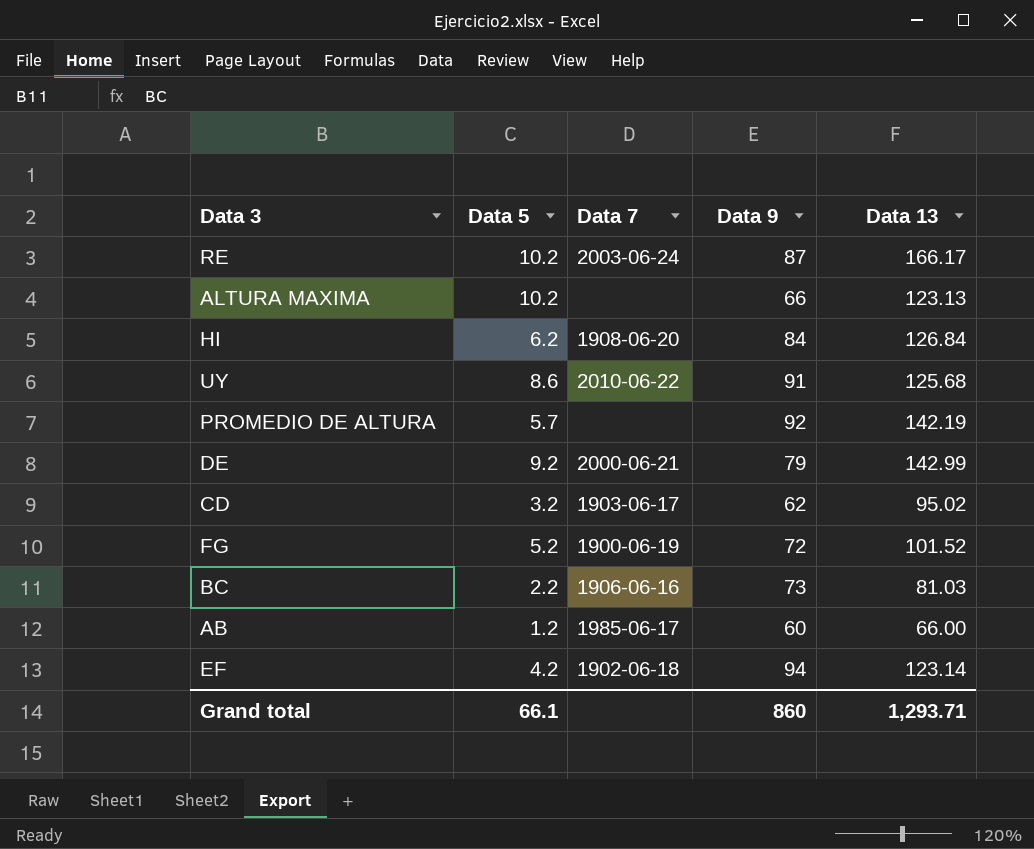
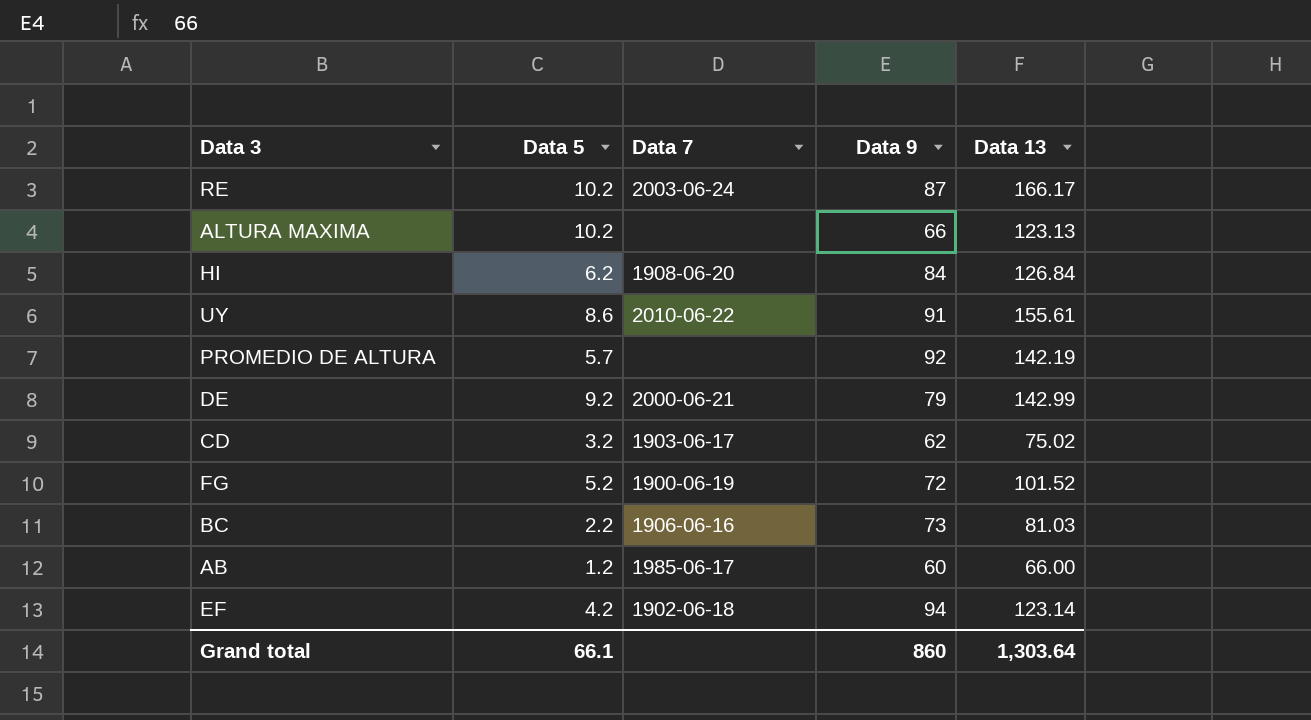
UY | Data 13: 125.68 -> 155.61
CD | Data 13: 95.02 -> 75.02
Grand total | Data 13: 1,293.71 -> 1,303.64

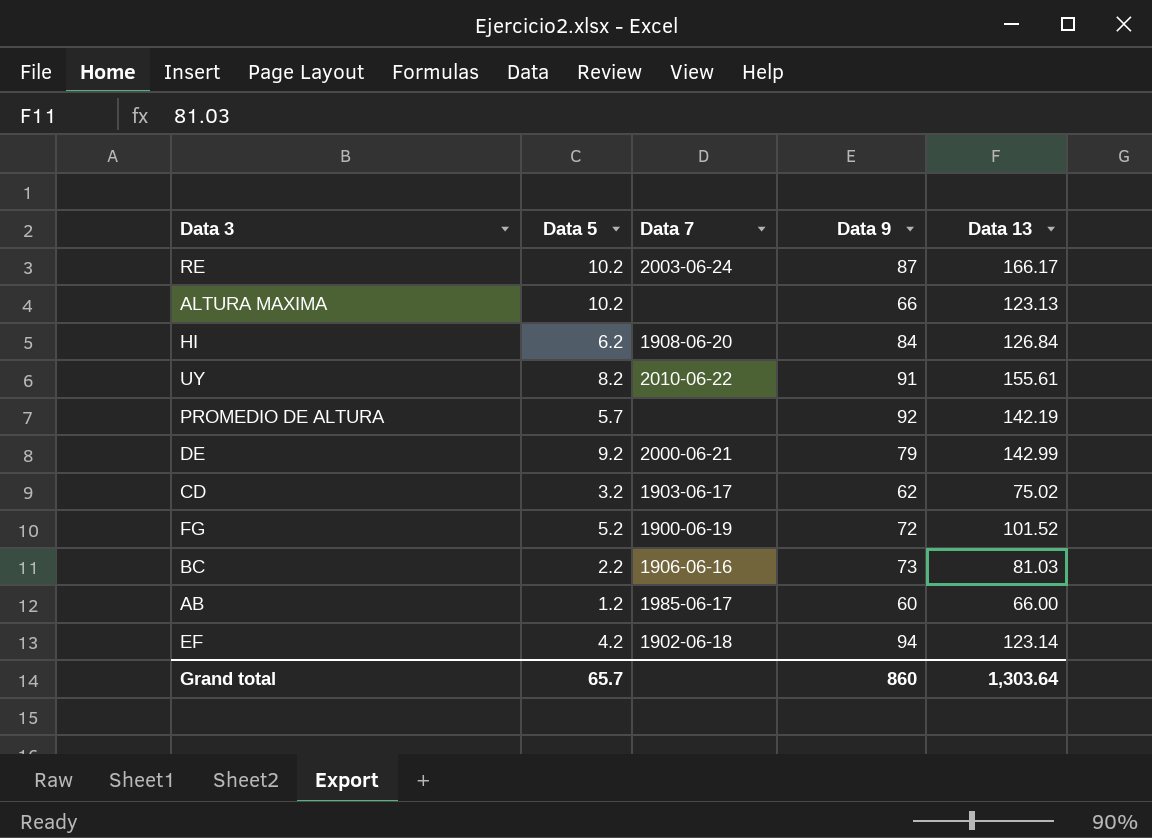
UY | Data 5: 8.6 -> 8.2
Grand total | Data 5: 66.1 -> 65.7

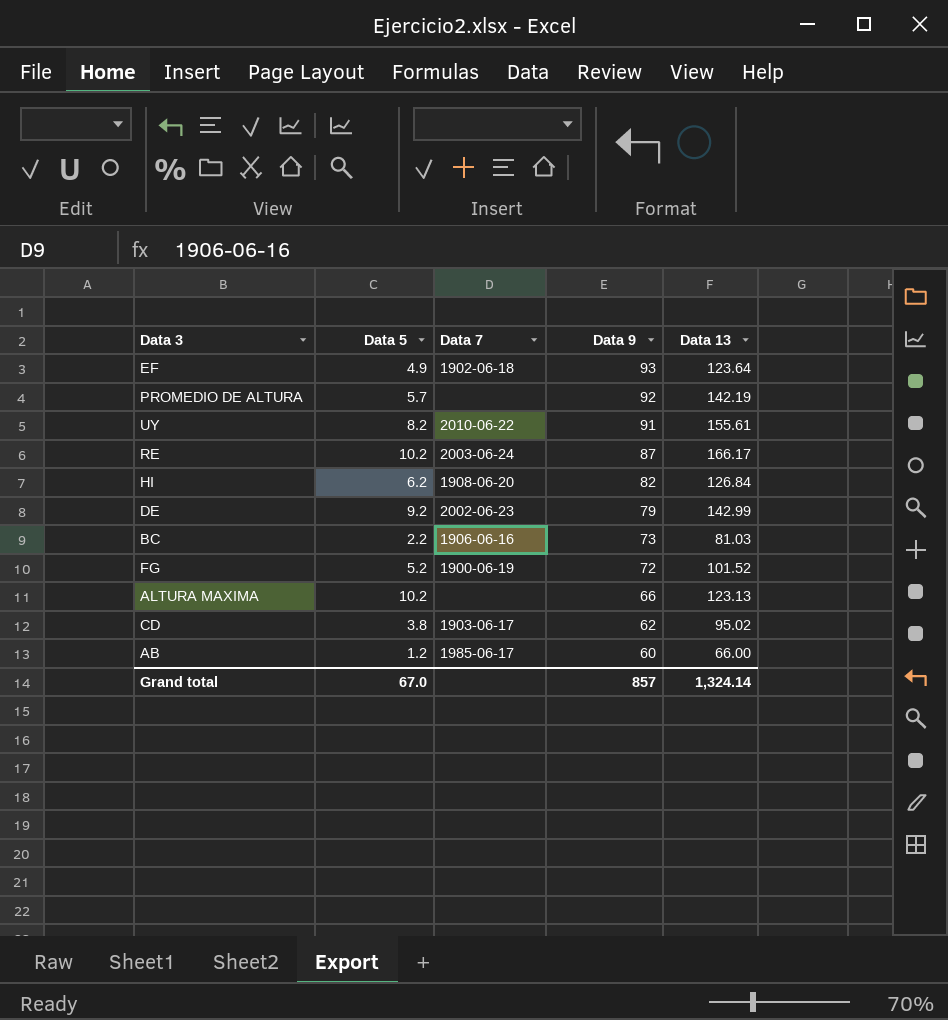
row order: none -> Data 9 descending
EF | Data 5: 4.2 -> 4.9
EF | Data 9: 94 -> 93
EF | Data 13: 123.14 -> 123.64
HI | Data 9: 84 -> 82
DE | Data 7: 2000-06-21 -> 2002-06-23
CD | Data 5: 3.2 -> 3.8
CD | Data 13: 75.02 -> 95.02
Grand total | Data 5: 65.7 -> 67.0
Grand total | Data 9: 860 -> 857
Grand total | Data 13: 1,303.64 -> 1,324.14

